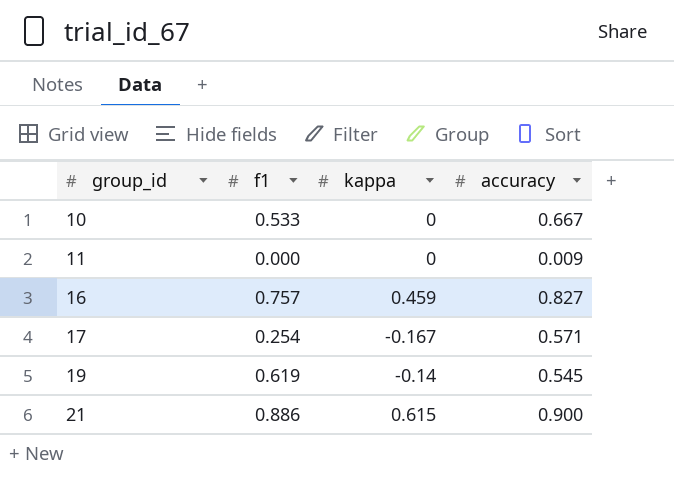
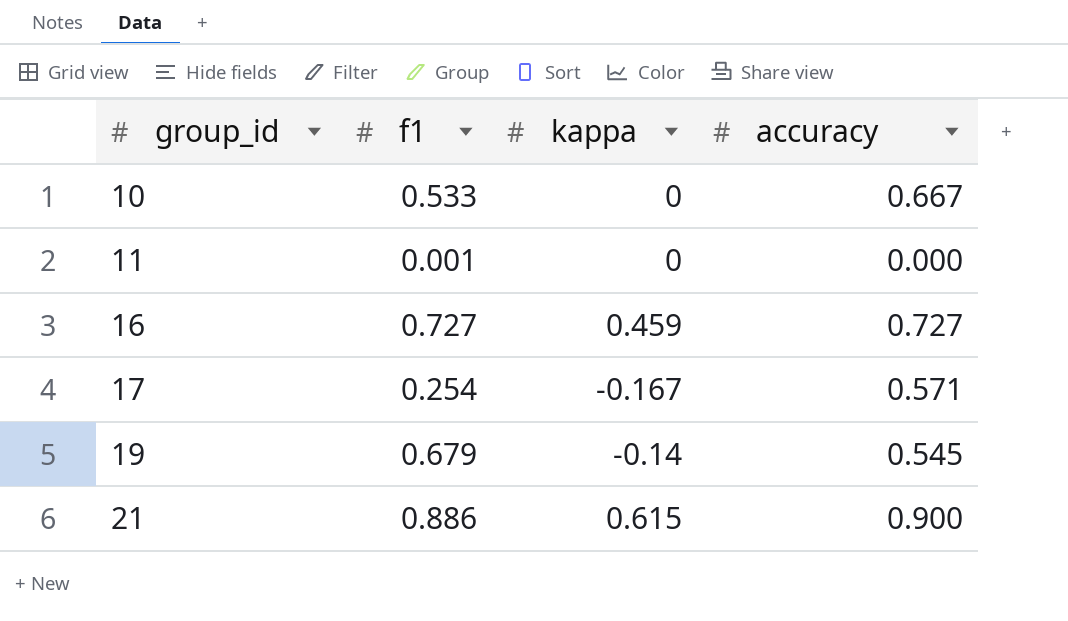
11 | f1: 0.000 -> 0.001
11 | accuracy: 0.009 -> 0.000
16 | f1: 0.757 -> 0.727
16 | accuracy: 0.827 -> 0.727
19 | f1: 0.619 -> 0.679

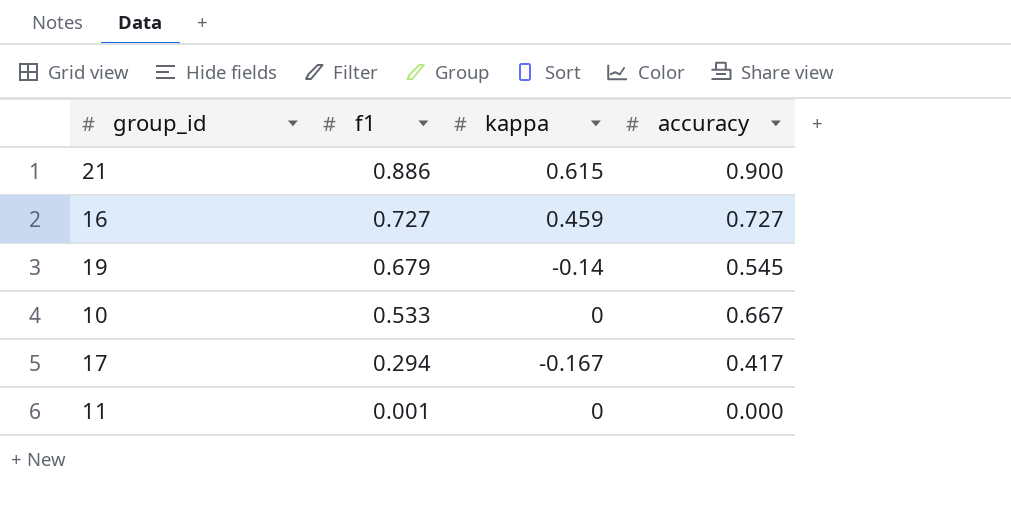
row order: group_id ascending -> f1 descending
17 | f1: 0.254 -> 0.294
17 | accuracy: 0.571 -> 0.417

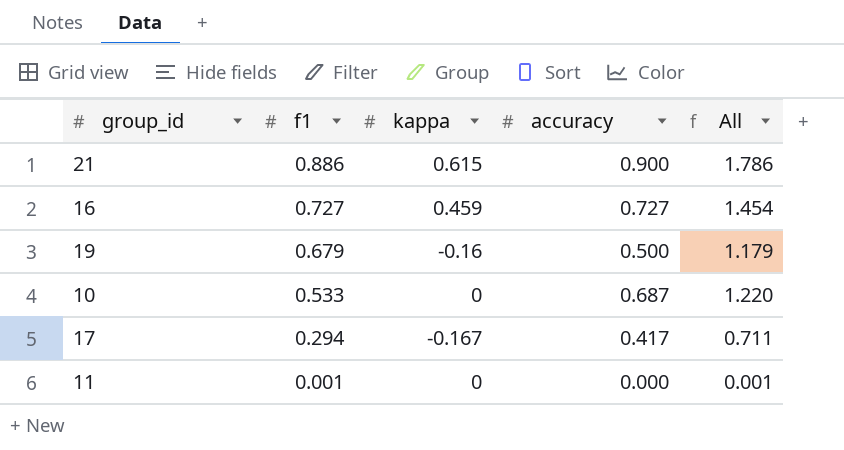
column All | formula: none -> [f1] + [accuracy]
19 | kappa: -0.14 -> -0.16
19 | accuracy: 0.545 -> 0.500
10 | accuracy: 0.667 -> 0.687

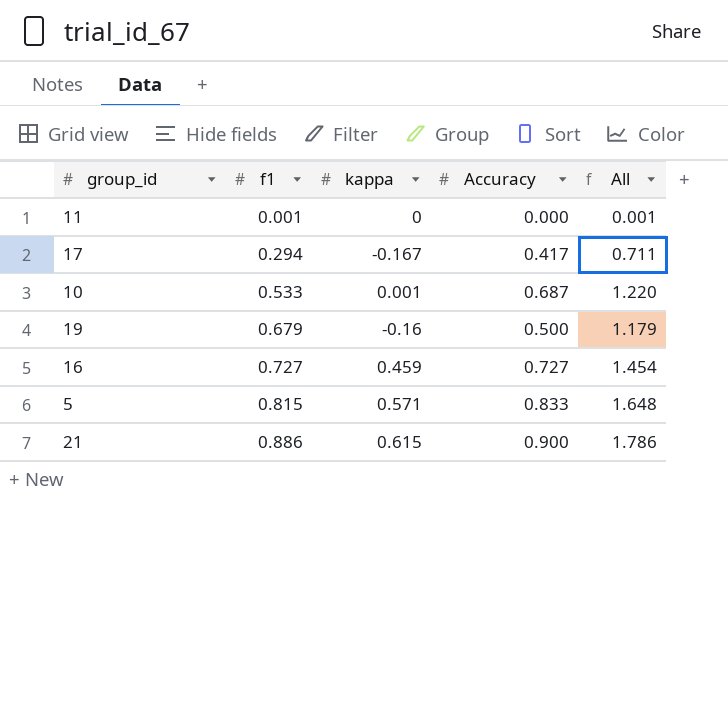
row order: f1 descending -> f1 ascending
column name: accuracy -> Accuracy
10 | kappa: 0 -> 0.001
row 5: none -> 0.815 | 0.571 | 0.833 | 1.648

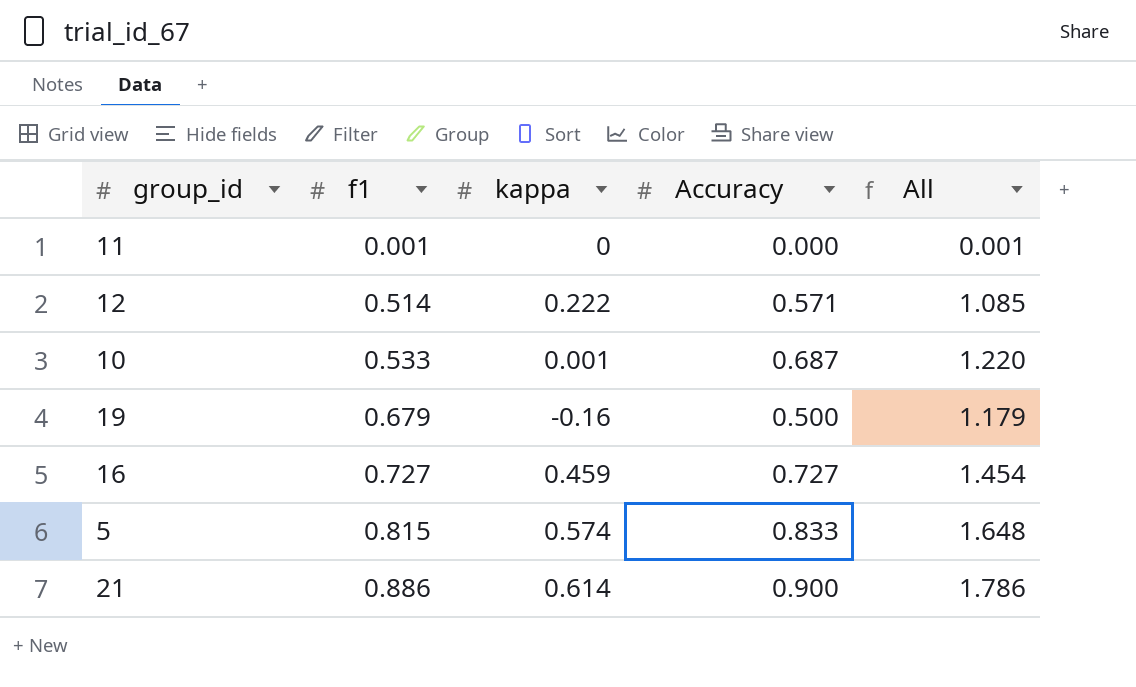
row 17: 0.294 | -0.167 | 0.417 | 0.711 -> none
row 12: none -> 0.514 | 0.222 | 0.571 | 1.085
5 | kappa: 0.571 -> 0.574
21 | kappa: 0.615 -> 0.614

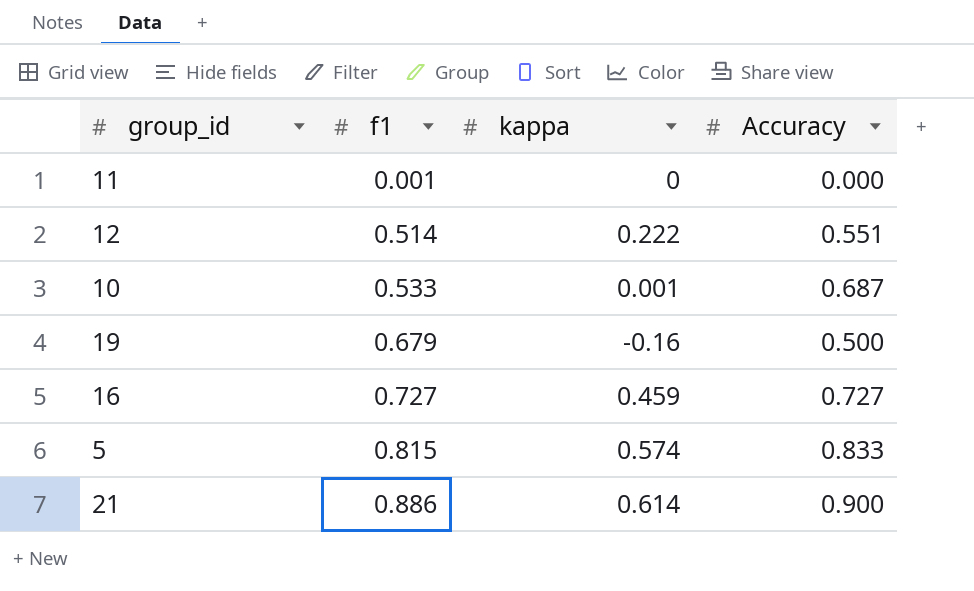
column All | formula: [f1] + [Accuracy] -> none
12 | Accuracy: 0.571 -> 0.551

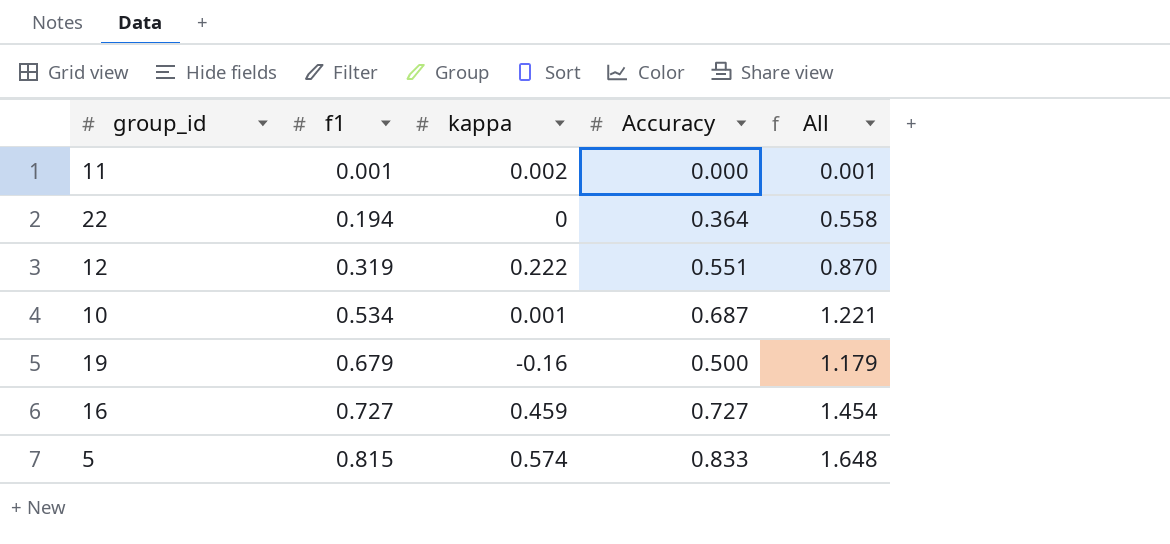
column All | formula: none -> [f1] + [Accuracy]
row 21: 0.886 | 0.614 | 0.900 -> none
11 | kappa: 0 -> 0.002
row 22: none -> 0.194 | 0 | 0.364 | 0.558
12 | f1: 0.514 -> 0.319
10 | f1: 0.533 -> 0.534

